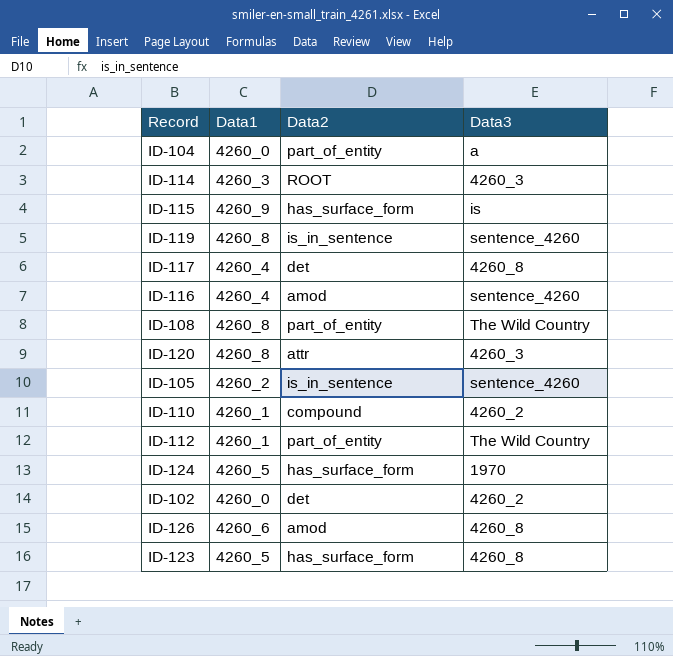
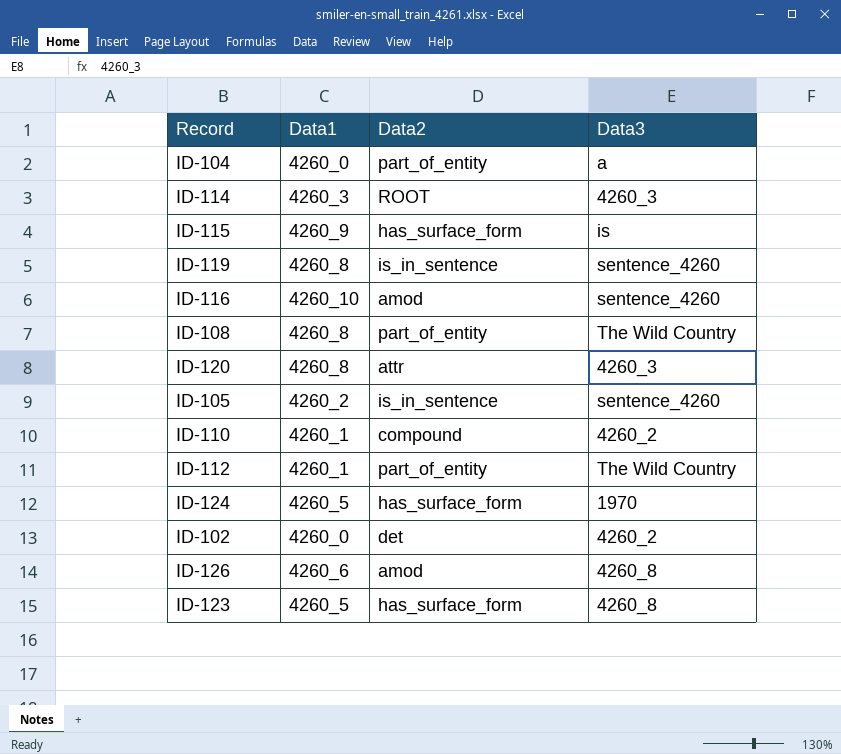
row ID-117: 4260_4 | det | 4260_8 -> none
ID-116 | Data1: 4260_4 -> 4260_10

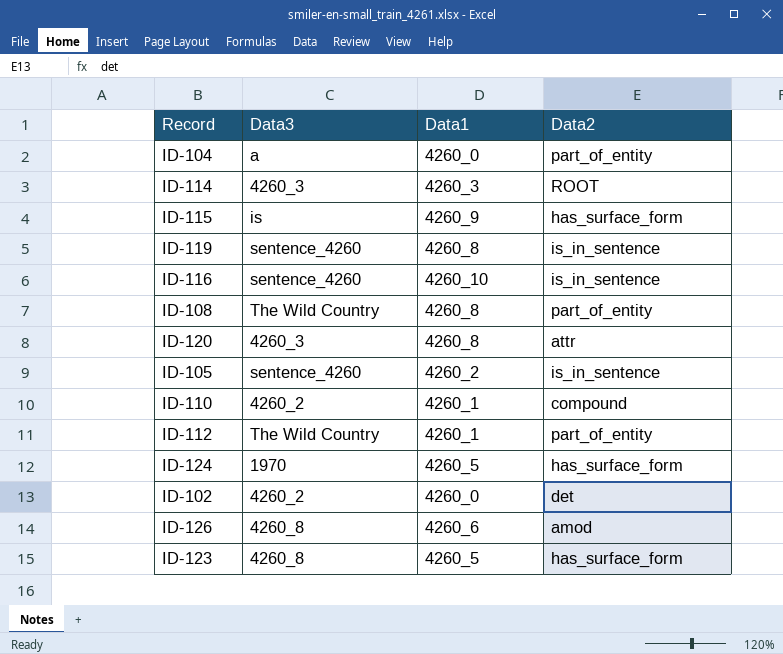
column Data3 | position: 4 -> 2
ID-116 | Data2: amod -> is_in_sentence

